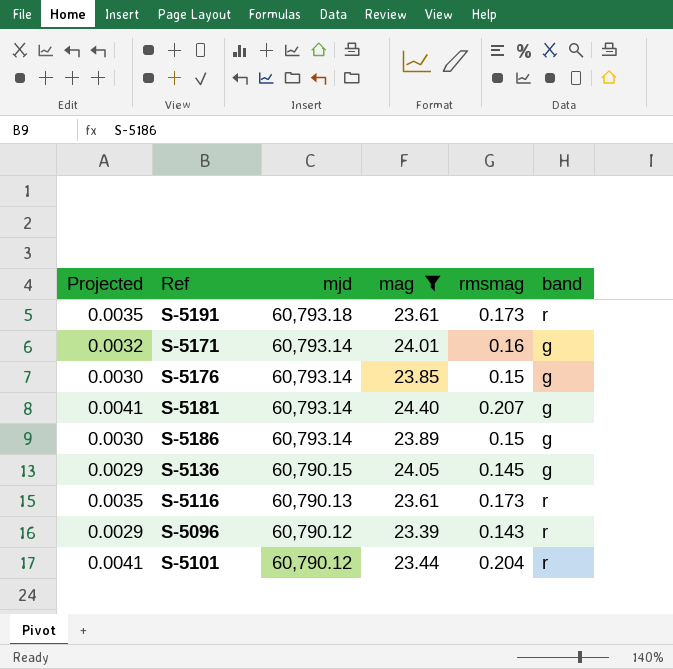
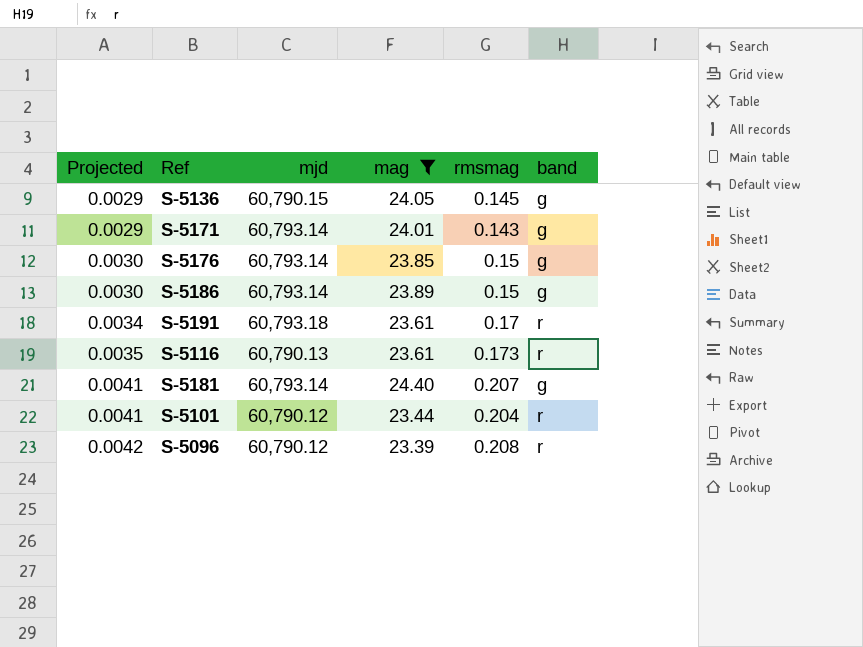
row order: mjd descending -> Projected ascending
S-5171 | Projected: 0.0032 -> 0.0029
S-5171 | rmsmag: 0.16 -> 0.143
S-5191 | Projected: 0.0035 -> 0.0034
S-5191 | rmsmag: 0.173 -> 0.17
S-5096 | Projected: 0.0029 -> 0.0042
S-5096 | rmsmag: 0.143 -> 0.208

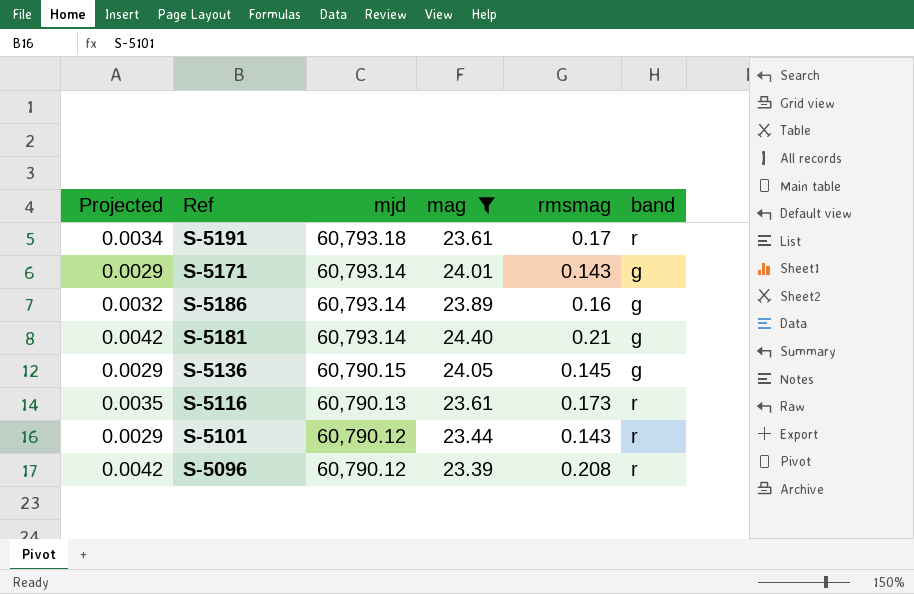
row order: Projected ascending -> mjd descending
row S-5176: 0.0030 | 60,793.14 | 23.85 | 0.15 | g -> none
S-5186 | Projected: 0.0030 -> 0.0032
S-5186 | rmsmag: 0.15 -> 0.16
S-5181 | Projected: 0.0041 -> 0.0042
S-5181 | rmsmag: 0.207 -> 0.21
S-5101 | Projected: 0.0041 -> 0.0029
S-5101 | rmsmag: 0.204 -> 0.143

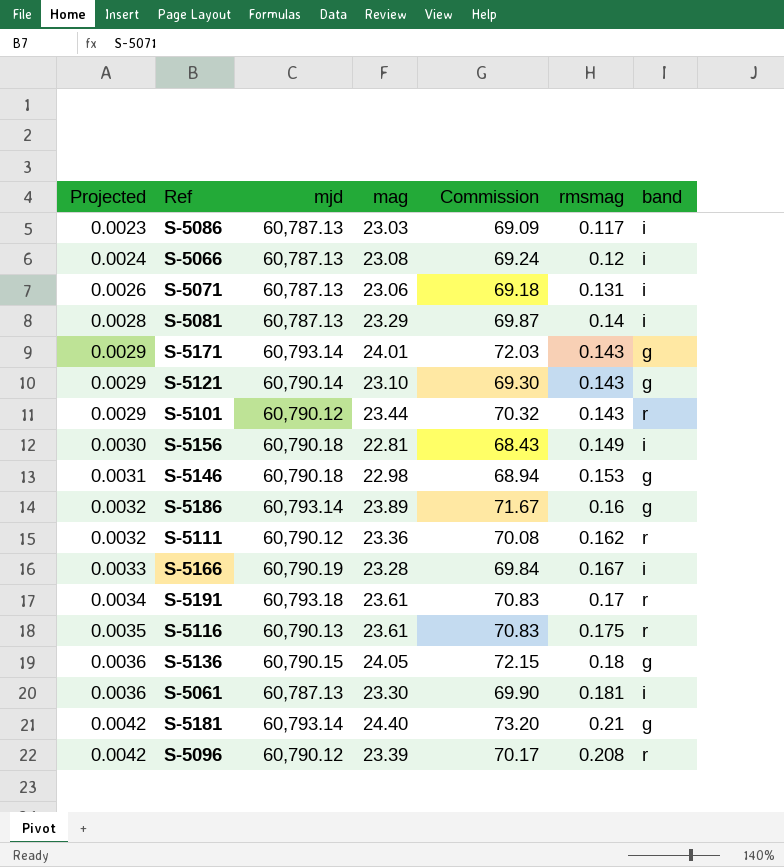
filter: mag >= 23.39 -> none
row order: mjd descending -> Projected ascending
column Commission | formula: none -> [mag] * 3
S-5116 | rmsmag: 0.173 -> 0.175
S-5136 | Projected: 0.0029 -> 0.0036
S-5136 | rmsmag: 0.145 -> 0.18

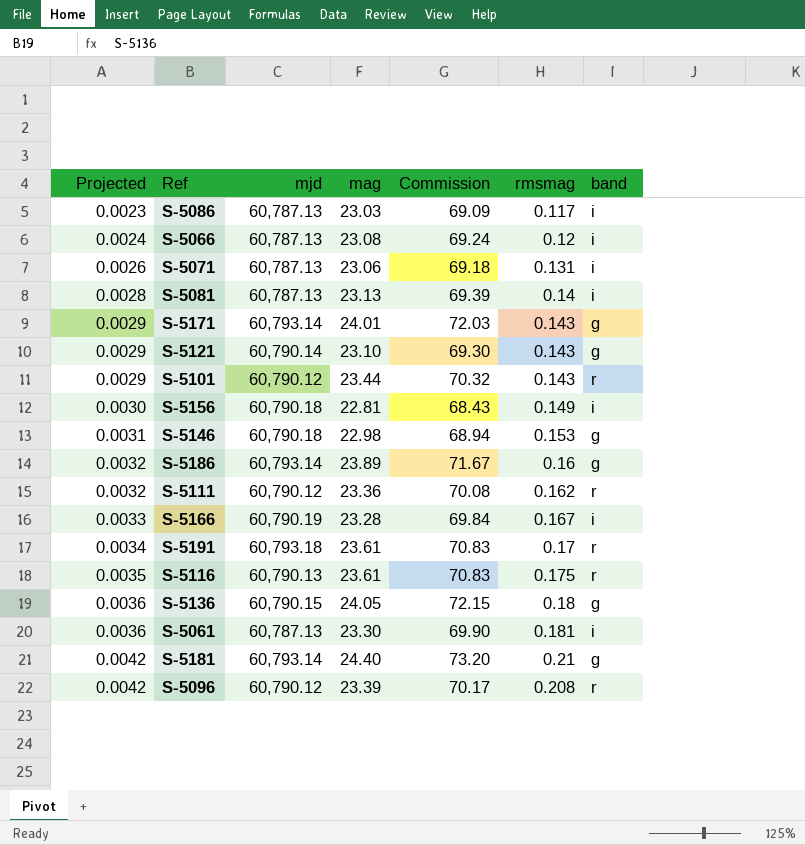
S-5081 | mag: 23.29 -> 23.13
S-5081 | Commission: 69.87 -> 69.39

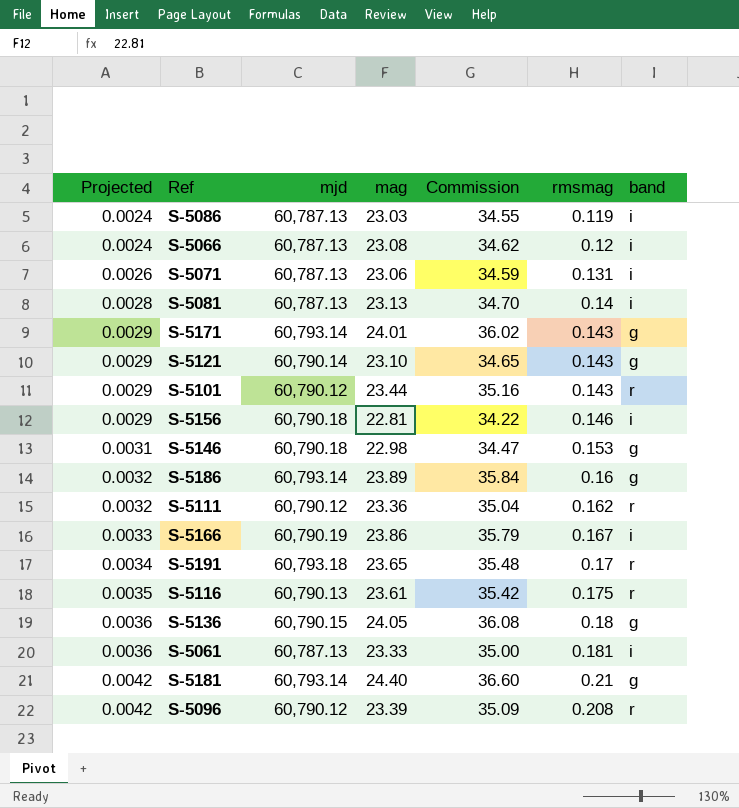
column Commission | formula: [mag] * 3 -> [mag] * 1.5
S-5086 | Projected: 0.0023 -> 0.0024
S-5086 | rmsmag: 0.117 -> 0.119
S-5156 | Projected: 0.0030 -> 0.0029
S-5156 | rmsmag: 0.149 -> 0.146
S-5166 | mag: 23.28 -> 23.86
S-5191 | mag: 23.61 -> 23.65
S-5061 | mag: 23.30 -> 23.33

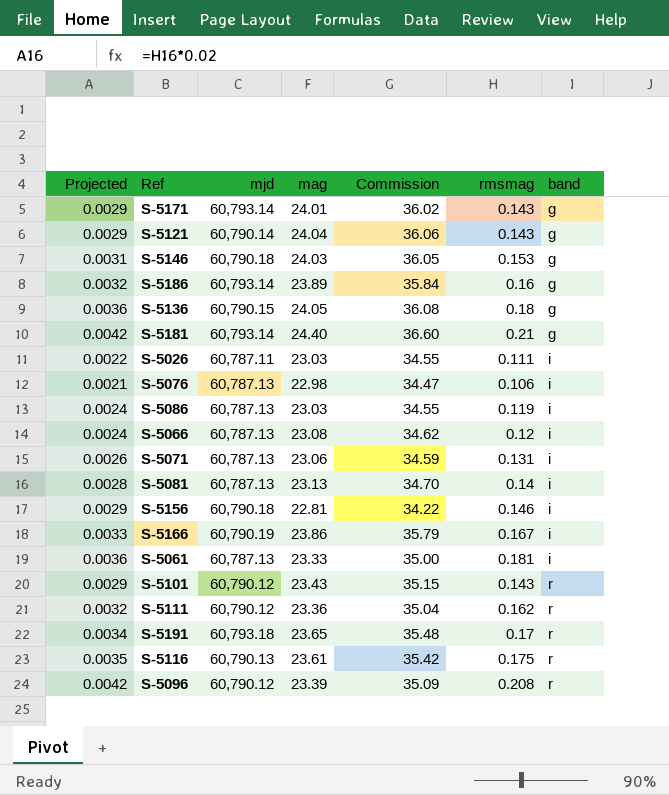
row order: Projected ascending -> band ascending
S-5121 | mag: 23.10 -> 24.04
S-5121 | Commission: 34.65 -> 36.06
S-5146 | mag: 22.98 -> 24.03
S-5146 | Commission: 34.47 -> 36.05
row S-5026: none -> 0.0022 | 60,787.11 | 23.03 | 34.55 | 0.111 | i
row S-5076: none -> 0.0021 | 60,787.13 | 22.98 | 34.47 | 0.106 | i
S-5101 | mag: 23.44 -> 23.43
S-5101 | Commission: 35.16 -> 35.15

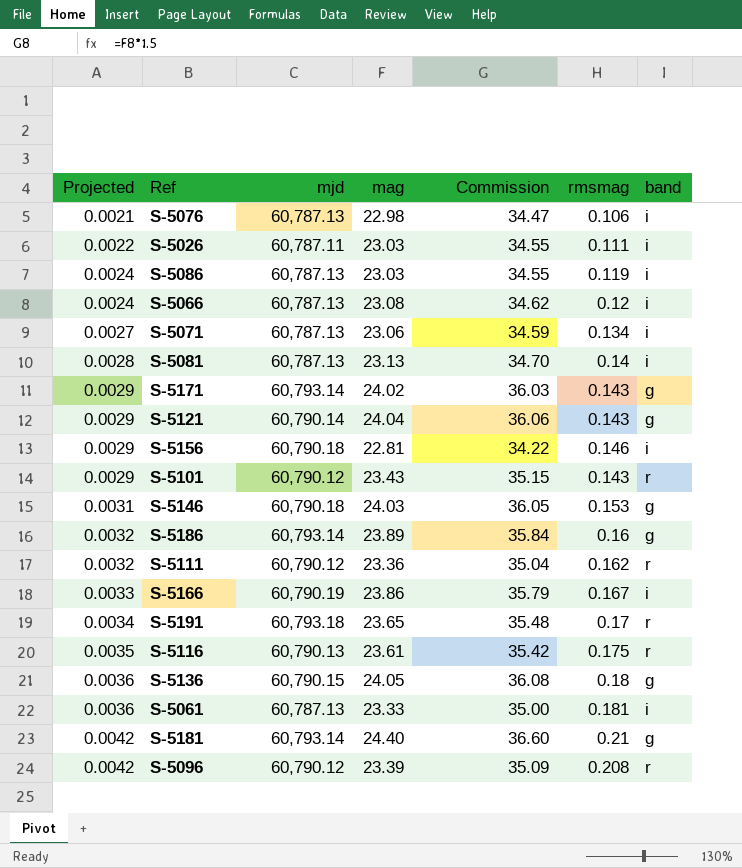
row order: band ascending -> Projected ascending
S-5071 | Projected: 0.0026 -> 0.0027
S-5071 | rmsmag: 0.131 -> 0.134
S-5171 | mag: 24.01 -> 24.02
S-5171 | Commission: 36.02 -> 36.03

